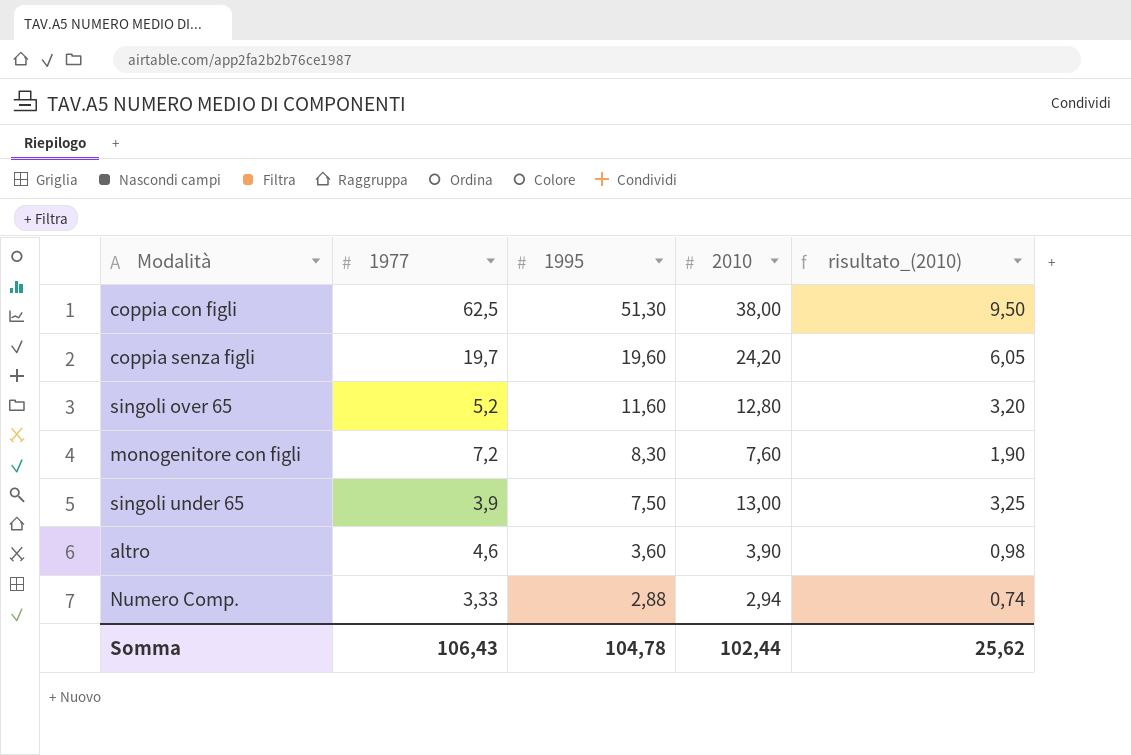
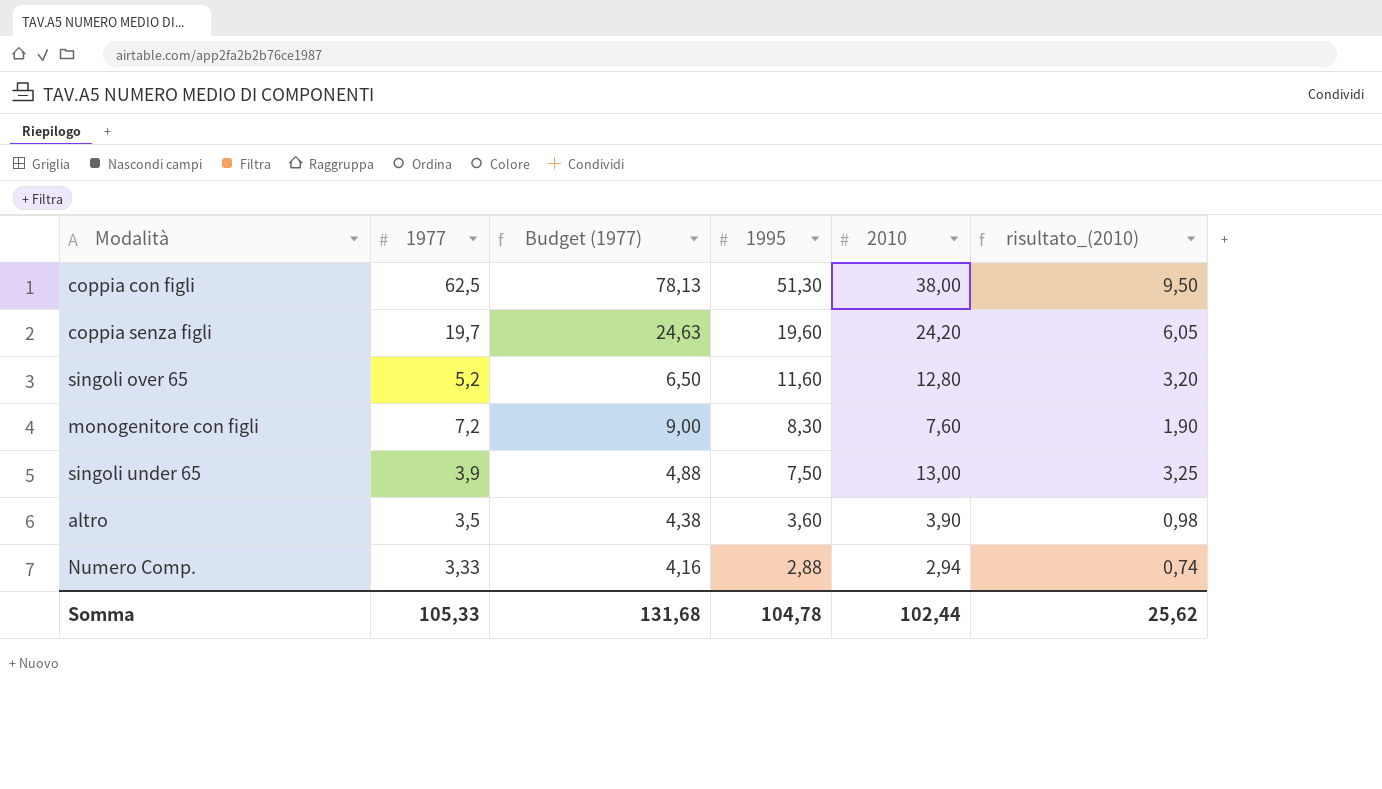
column Budget (1977) | formula: none -> [1977] * 1,25
altro | 1977: 4,6 -> 3,5
Somma | 1977: 106,43 -> 105,33

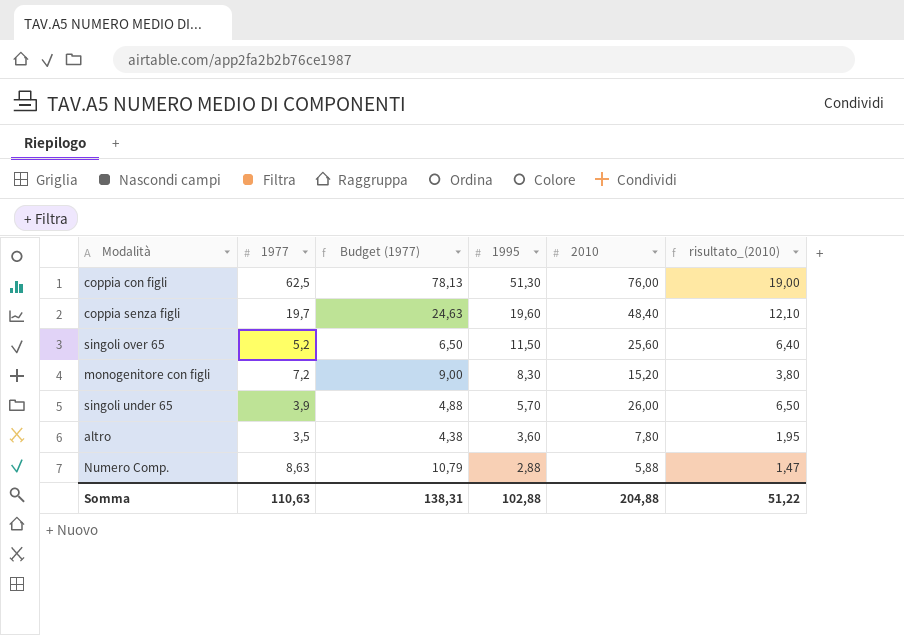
coppia con figli | 2010: 38,00 -> 76,00
coppia con figli | risultato_(2010): 9,50 -> 19,00
coppia senza figli | 2010: 24,20 -> 48,40
coppia senza figli | risultato_(2010): 6,05 -> 12,10
singoli over 65 | 1995: 11,60 -> 11,50
singoli over 65 | 2010: 12,80 -> 25,60
singoli over 65 | risultato_(2010): 3,20 -> 6,40
monogenitore con figli | 2010: 7,60 -> 15,20
monogenitore con figli | risultato_(2010): 1,90 -> 3,80
singoli under 65 | 1995: 7,50 -> 5,70
singoli under 65 | 2010: 13,00 -> 26,00
singoli under 65 | risultato_(2010): 3,25 -> 6,50
altro | 2010: 3,90 -> 7,80
altro | risultato_(2010): 0,98 -> 1,95
Numero Comp. | 1977: 3,33 -> 8,63
Numero Comp. | Budget (1977): 4,16 -> 10,79
Numero Comp. | 2010: 2,94 -> 5,88
Numero Comp. | risultato_(2010): 0,74 -> 1,47
Somma | 1977: 105,33 -> 110,63
Somma | Budget (1977): 131,68 -> 138,31
Somma | 1995: 104,78 -> 102,88
Somma | 2010: 102,44 -> 204,88
Somma | risultato_(2010): 25,62 -> 51,22

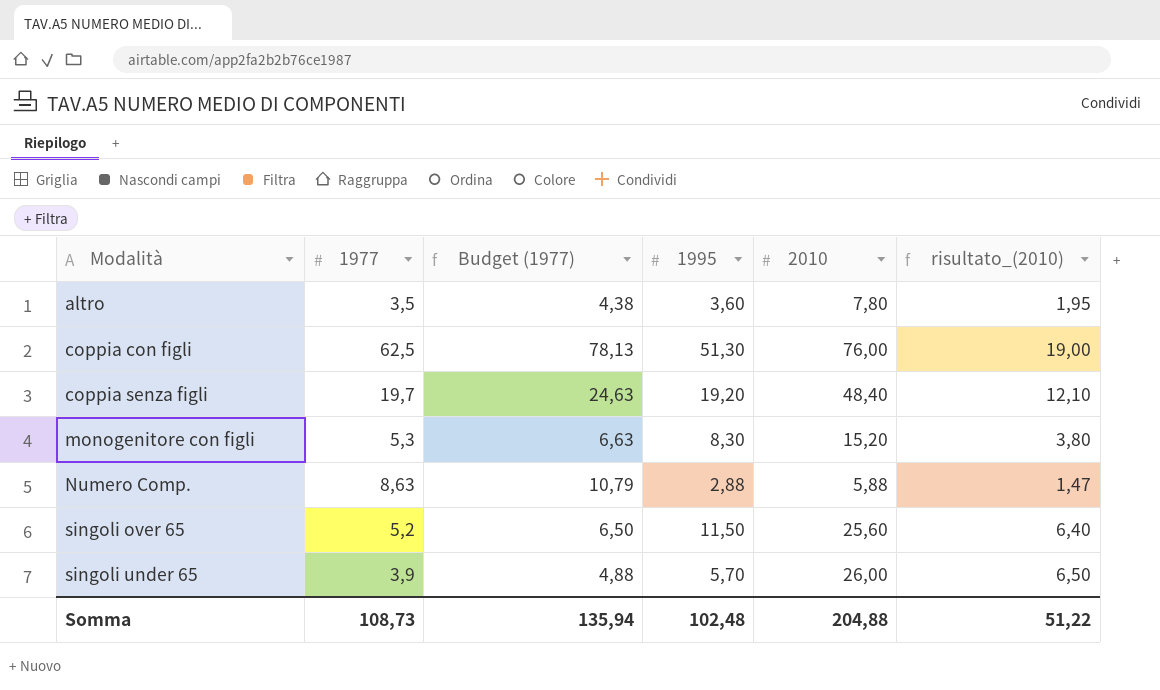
row order: 1995 descending -> Modalità ascending
coppia senza figli | 1995: 19,60 -> 19,20
monogenitore con figli | 1977: 7,2 -> 5,3
monogenitore con figli | Budget (1977): 9,00 -> 6,63
Somma | 1977: 110,63 -> 108,73
Somma | Budget (1977): 138,31 -> 135,94
Somma | 1995: 102,88 -> 102,48

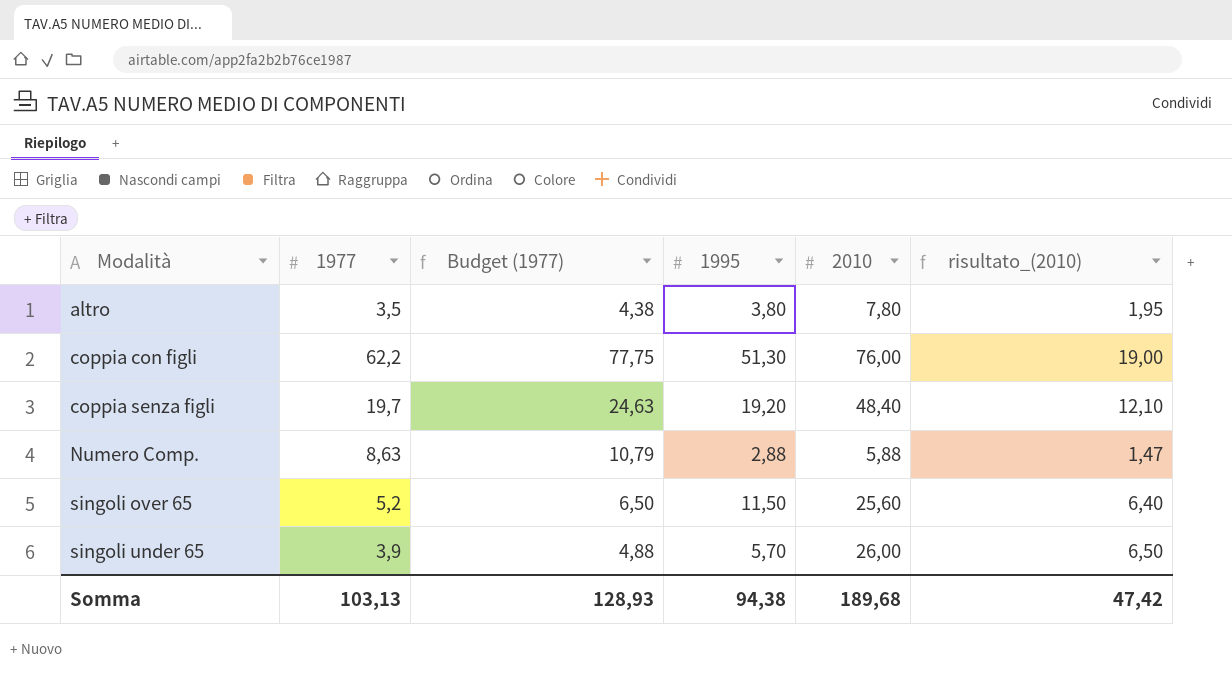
row monogenitore con figli: 5,3 | 6,63 | 8,30 | 15,20 | 3,80 -> none
altro | 1995: 3,60 -> 3,80
coppia con figli | 1977: 62,5 -> 62,2
coppia con figli | Budget (1977): 78,13 -> 77,75
Somma | 1977: 108,73 -> 103,13
Somma | Budget (1977): 135,94 -> 128,93
Somma | 1995: 102,48 -> 94,38
Somma | 2010: 204,88 -> 189,68
Somma | risultato_(2010): 51,22 -> 47,42

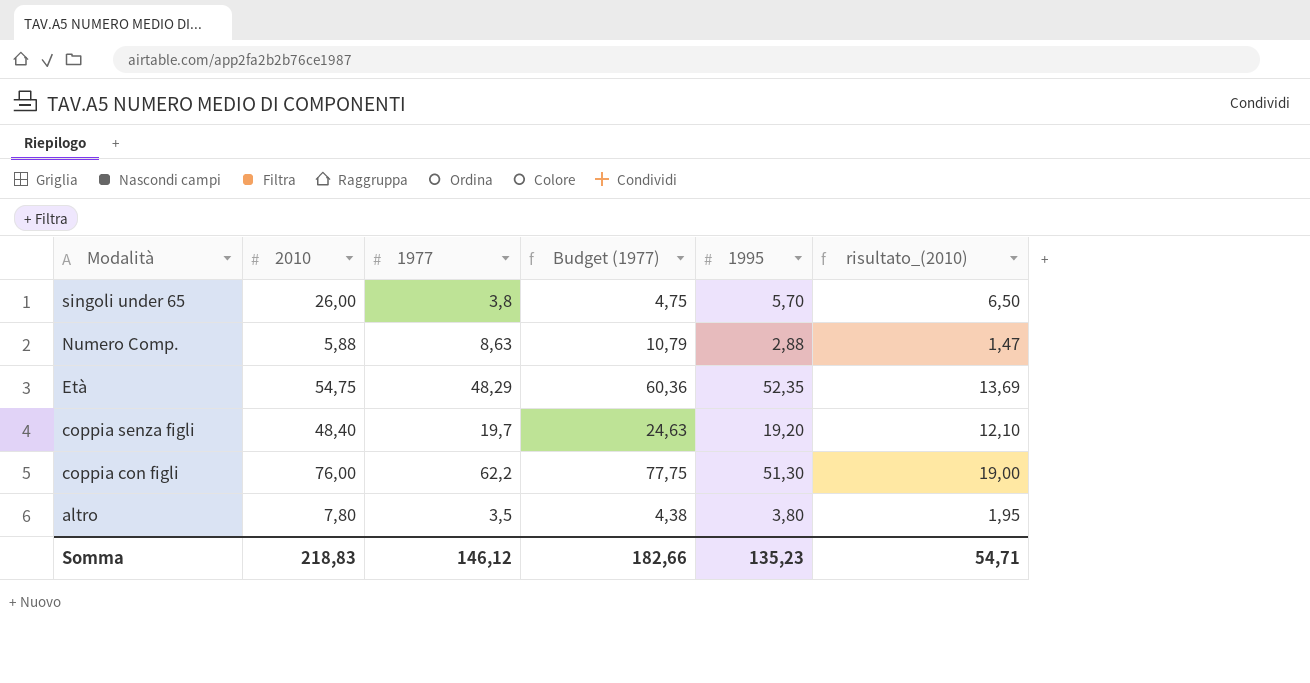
row order: Modalità ascending -> Modalità descending
column 2010 | position: 5 -> 2
row singoli over 65: 5,2 | 6,50 | 11,50 | 25,60 | 6,40 -> none
singoli under 65 | 1977: 3,9 -> 3,8
singoli under 65 | Budget (1977): 4,88 -> 4,75
row Età: none -> 54,75 | 48,29 | 60,36 | 52,35 | 13,69
Somma | 2010: 189,68 -> 218,83
Somma | 1977: 103,13 -> 146,12
Somma | Budget (1977): 128,93 -> 182,66
Somma | 1995: 94,38 -> 135,23
Somma | risultato_(2010): 47,42 -> 54,71

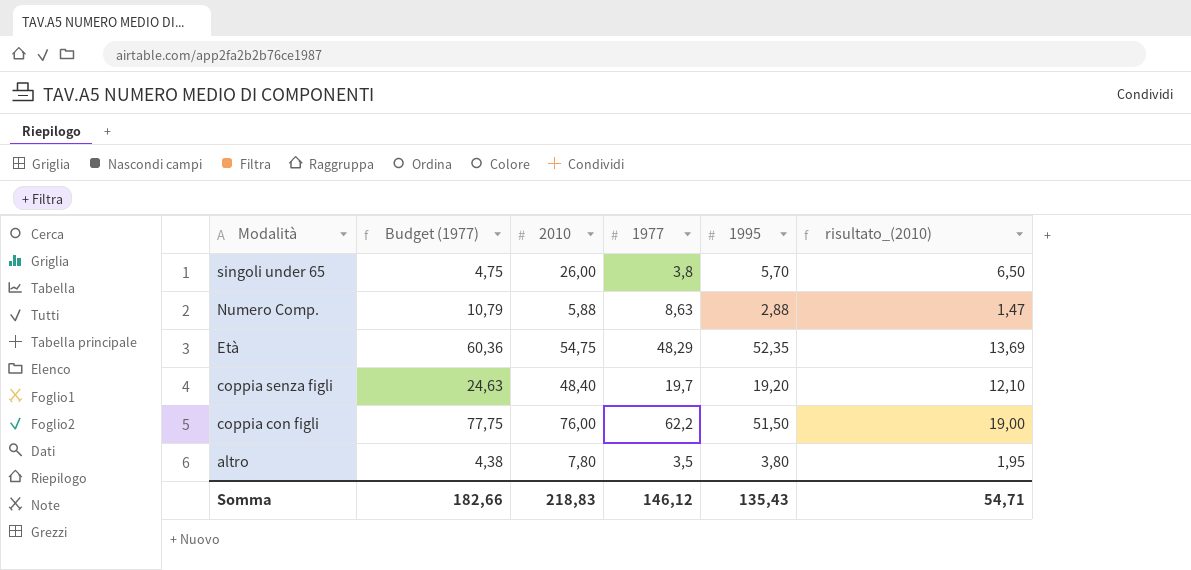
column Budget (1977) | position: 4 -> 2
coppia con figli | 1995: 51,30 -> 51,50
Somma | 1995: 135,23 -> 135,43

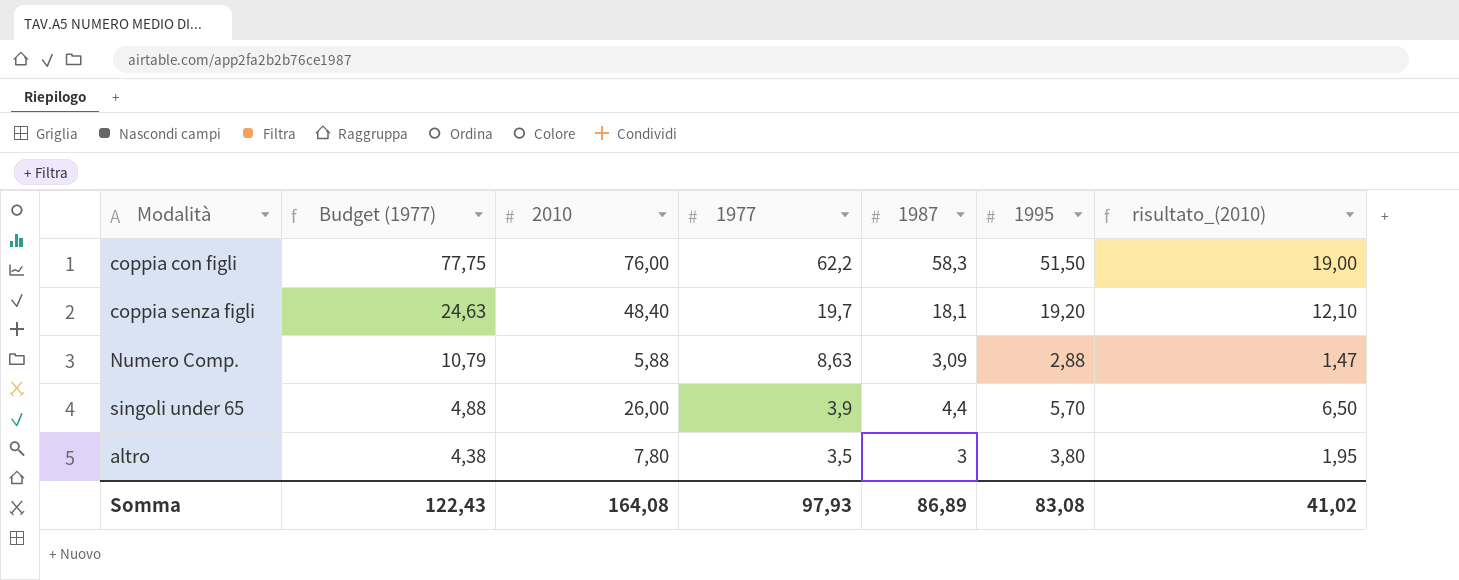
row order: Modalità descending -> Budget (1977) descending
column 1987 | position: none -> 5
row Età: 60,36 | 54,75 | 48,29 | 52,35 | 13,69 -> none
singoli under 65 | Budget (1977): 4,75 -> 4,88
singoli under 65 | 1977: 3,8 -> 3,9
Somma | Budget (1977): 182,66 -> 122,43
Somma | 2010: 218,83 -> 164,08
Somma | 1977: 146,12 -> 97,93
Somma | 1995: 135,43 -> 83,08
Somma | risultato_(2010): 54,71 -> 41,02

